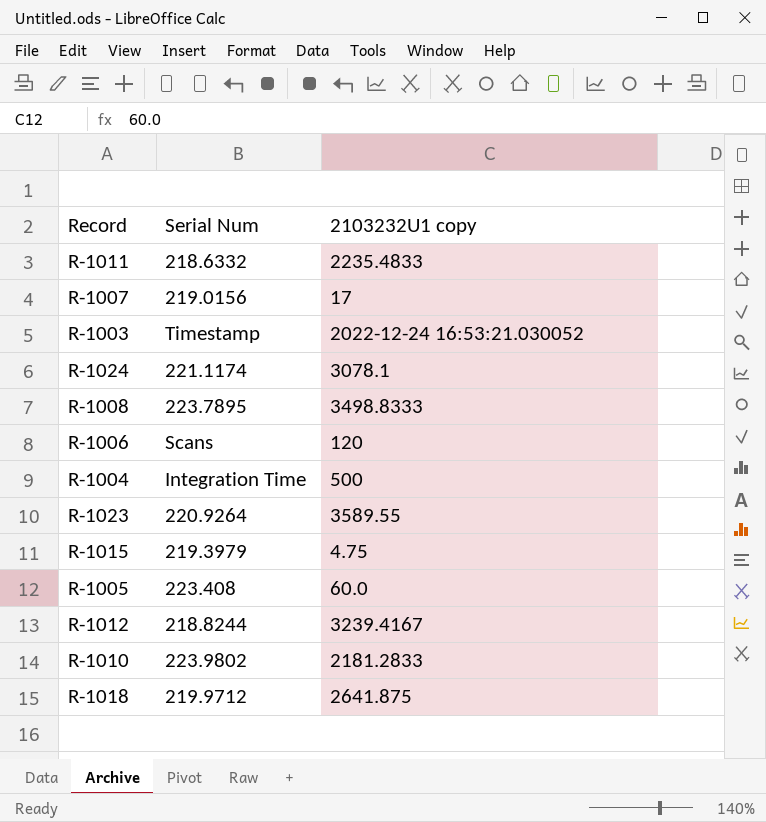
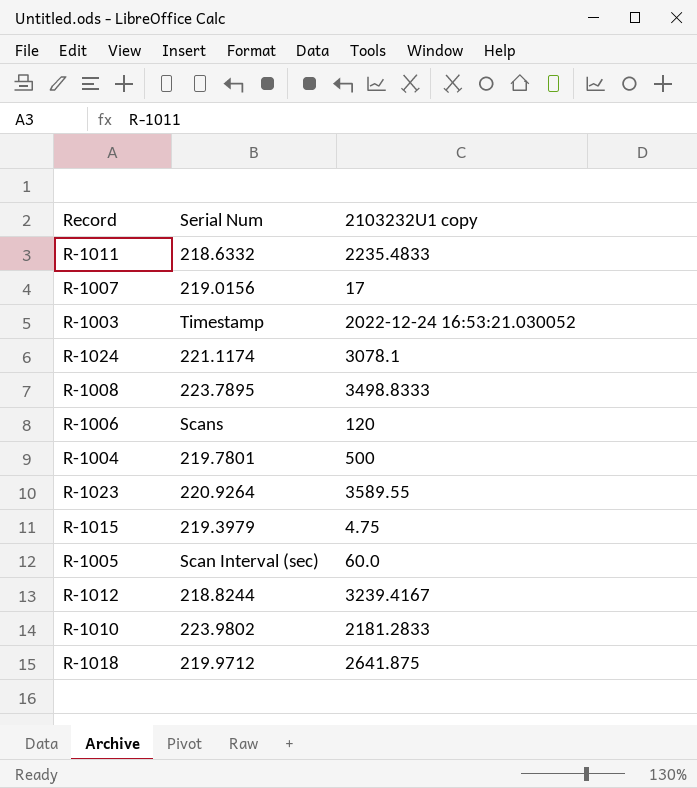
R-1004 | Serial Num: Integration Time -> 219.7801
R-1005 | Serial Num: 223.408 -> Scan Interval (sec)

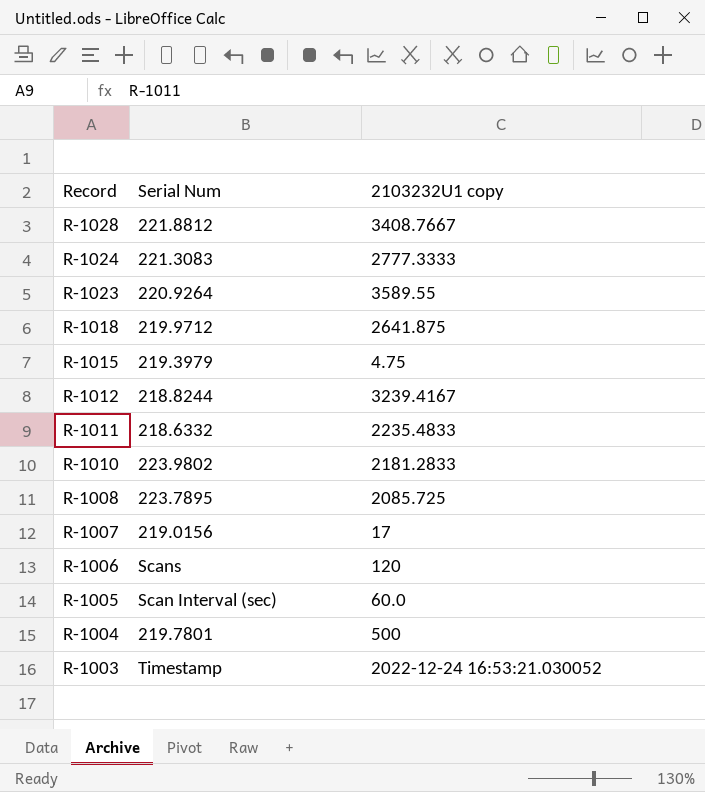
row order: none -> Record descending
row R-1028: none -> 221.8812 | 3408.7667
R-1024 | Serial Num: 221.1174 -> 221.3083
R-1024 | 2103232U1 copy: 3078.1 -> 2777.3333
R-1008 | 2103232U1 copy: 3498.8333 -> 2085.725

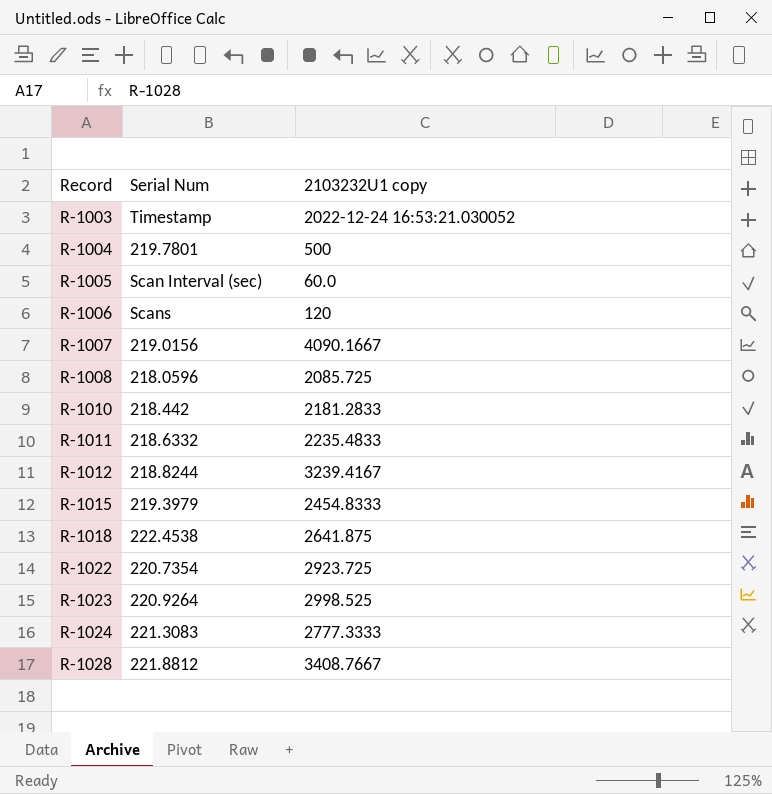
row order: Record descending -> Record ascending
R-1007 | 2103232U1 copy: 17 -> 4090.1667
R-1008 | Serial Num: 223.7895 -> 218.0596
R-1010 | Serial Num: 223.9802 -> 218.442
R-1015 | 2103232U1 copy: 4.75 -> 2454.8333
R-1018 | Serial Num: 219.9712 -> 222.4538
row R-1022: none -> 220.7354 | 2923.725
R-1023 | 2103232U1 copy: 3589.55 -> 2998.525

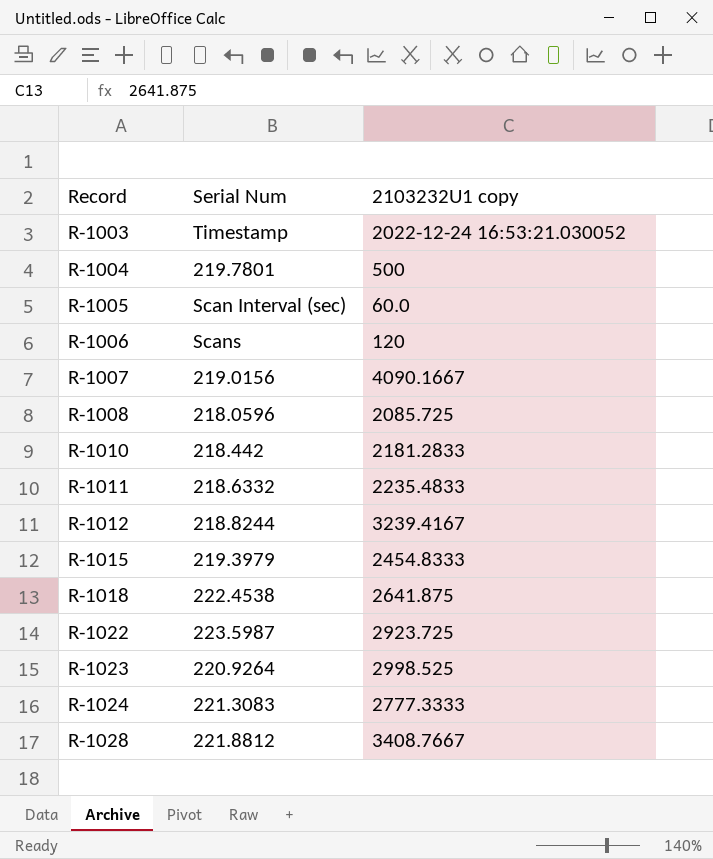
R-1022 | Serial Num: 220.7354 -> 223.5987

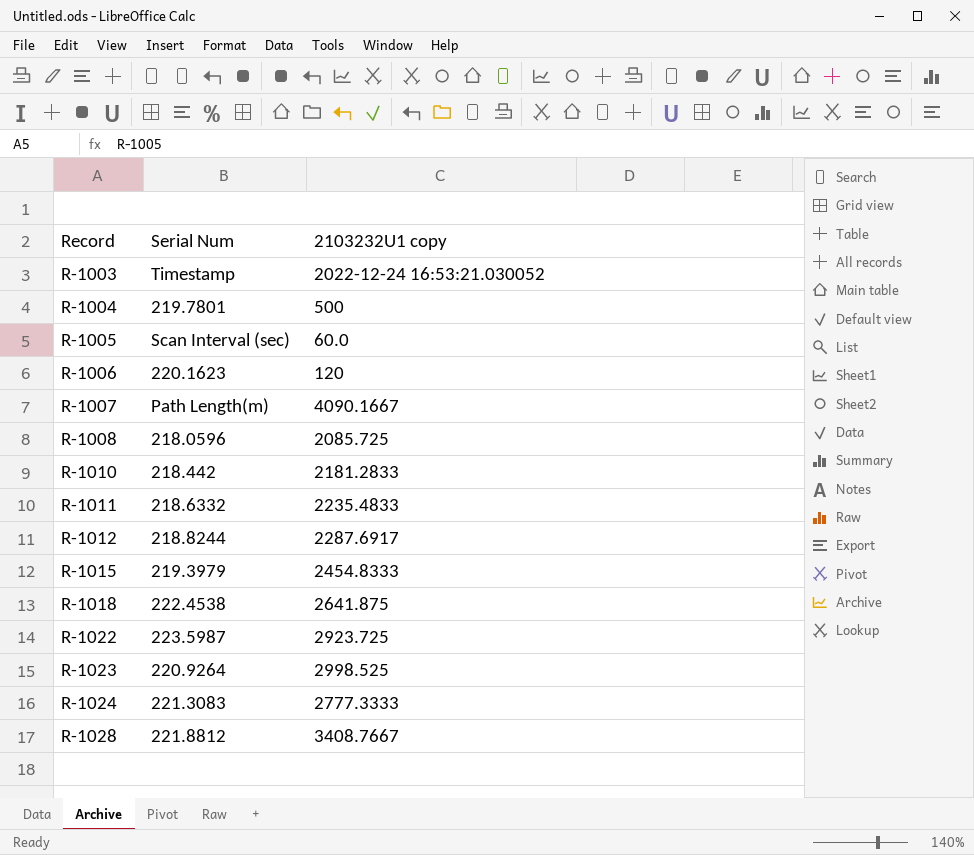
R-1006 | Serial Num: Scans -> 220.1623
R-1007 | Serial Num: 219.0156 -> Path Length(m)
R-1012 | 2103232U1 copy: 3239.4167 -> 2287.6917

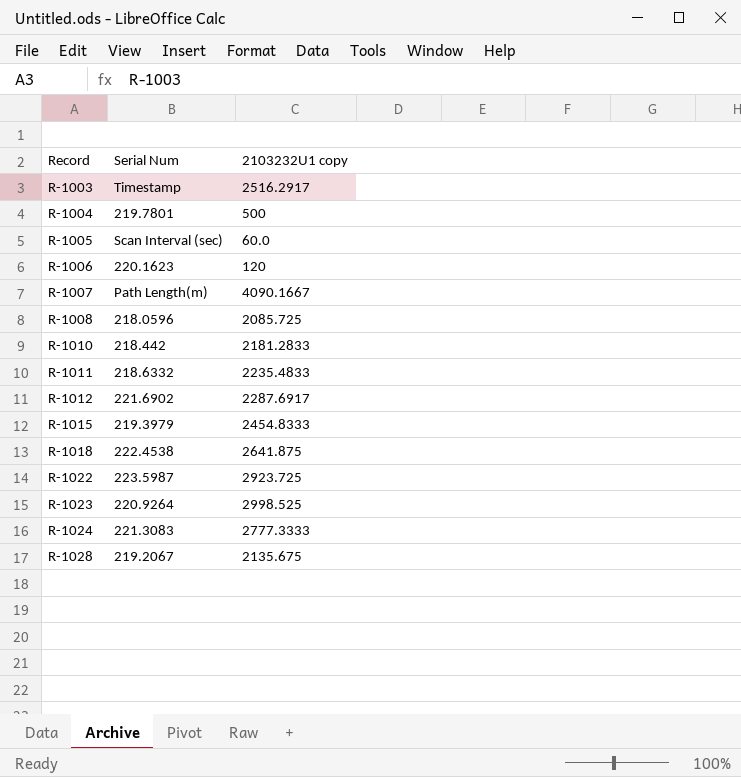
R-1003 | 2103232U1 copy: 2022-12-24 16:53:21.030052 -> 2516.2917
R-1012 | Serial Num: 218.8244 -> 221.6902
R-1028 | Serial Num: 221.8812 -> 219.2067
R-1028 | 2103232U1 copy: 3408.7667 -> 2135.675

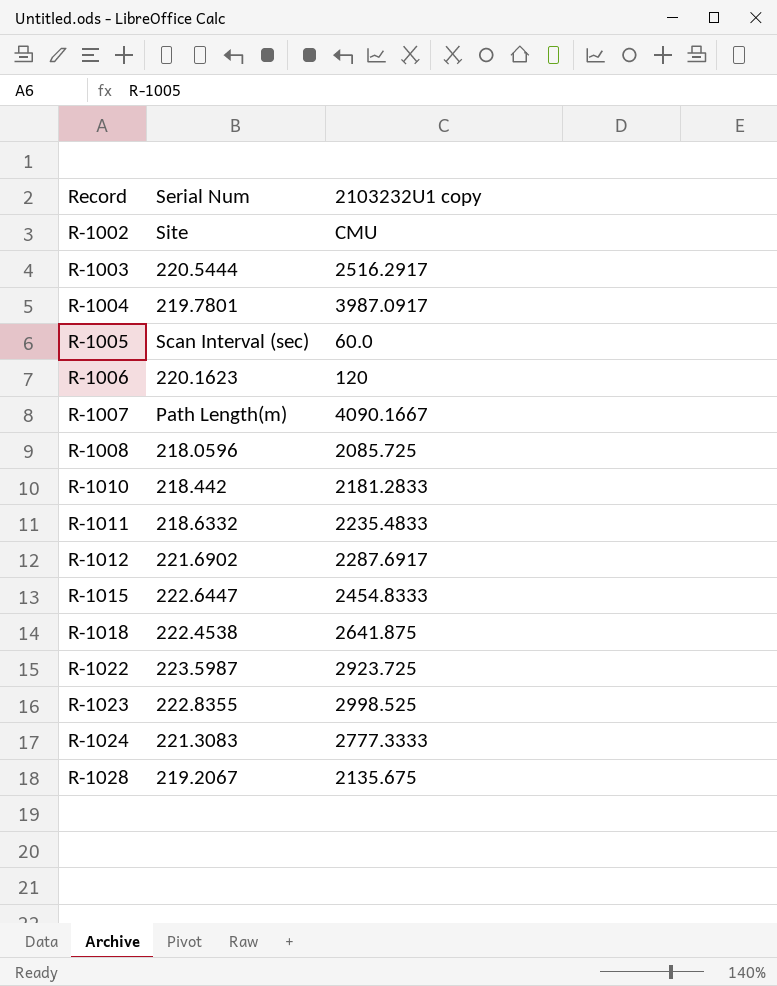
row R-1002: none -> Site | CMU
R-1003 | Serial Num: Timestamp -> 220.5444
R-1004 | 2103232U1 copy: 500 -> 3987.0917
R-1015 | Serial Num: 219.3979 -> 222.6447
R-1023 | Serial Num: 220.9264 -> 222.8355

